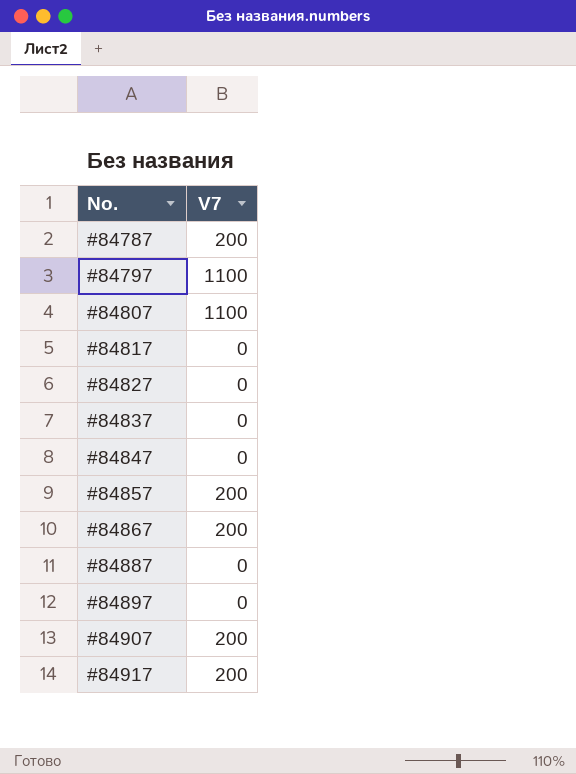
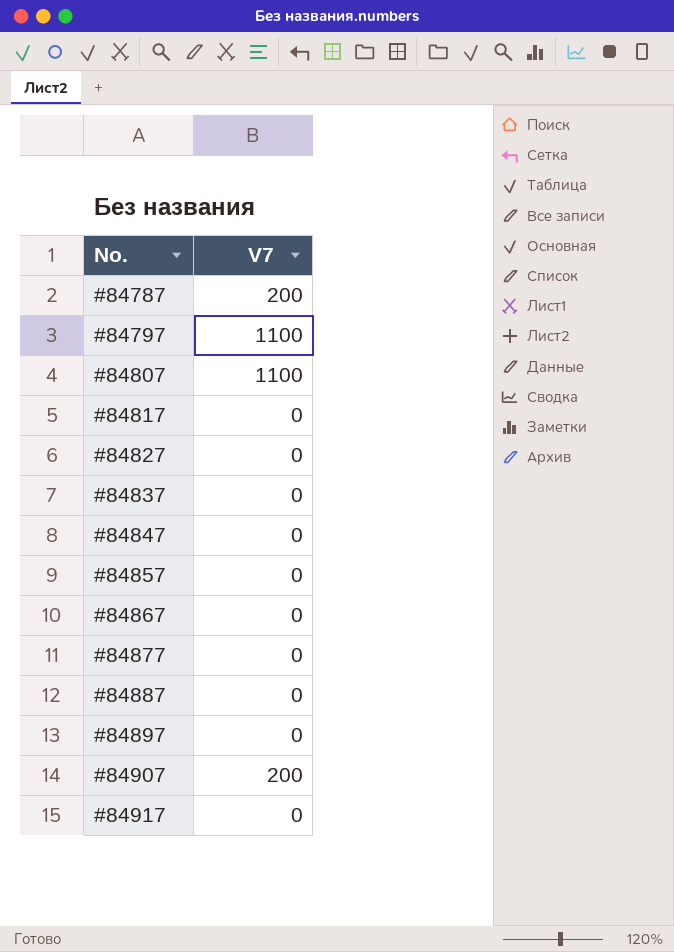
#84857 | V7: 200 -> 0
#84867 | V7: 200 -> 0
row #84877: none -> 0
#84917 | V7: 200 -> 0

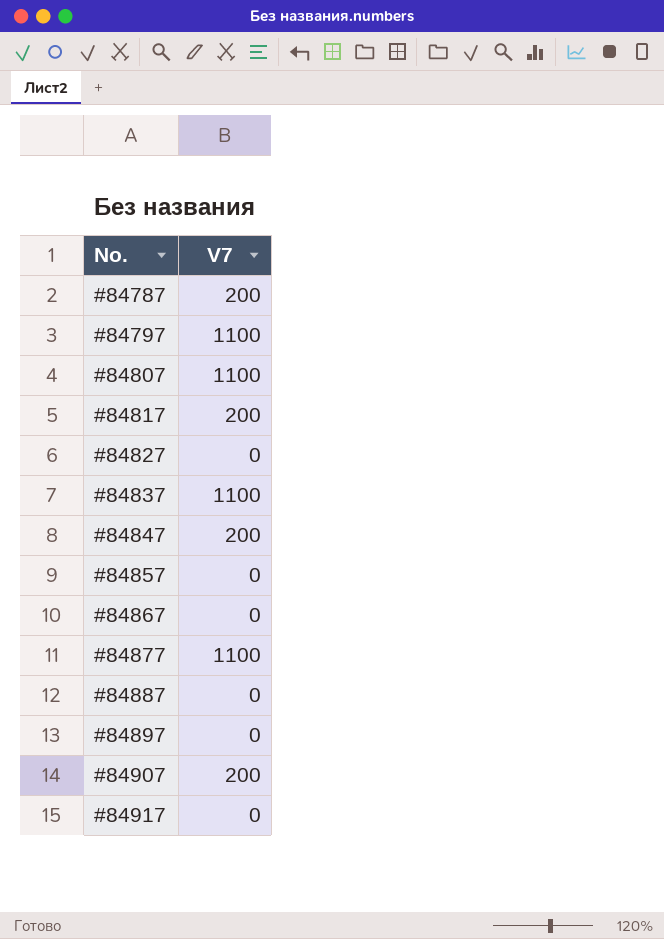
#84817 | V7: 0 -> 200
#84837 | V7: 0 -> 1100
#84847 | V7: 0 -> 200
#84877 | V7: 0 -> 1100

